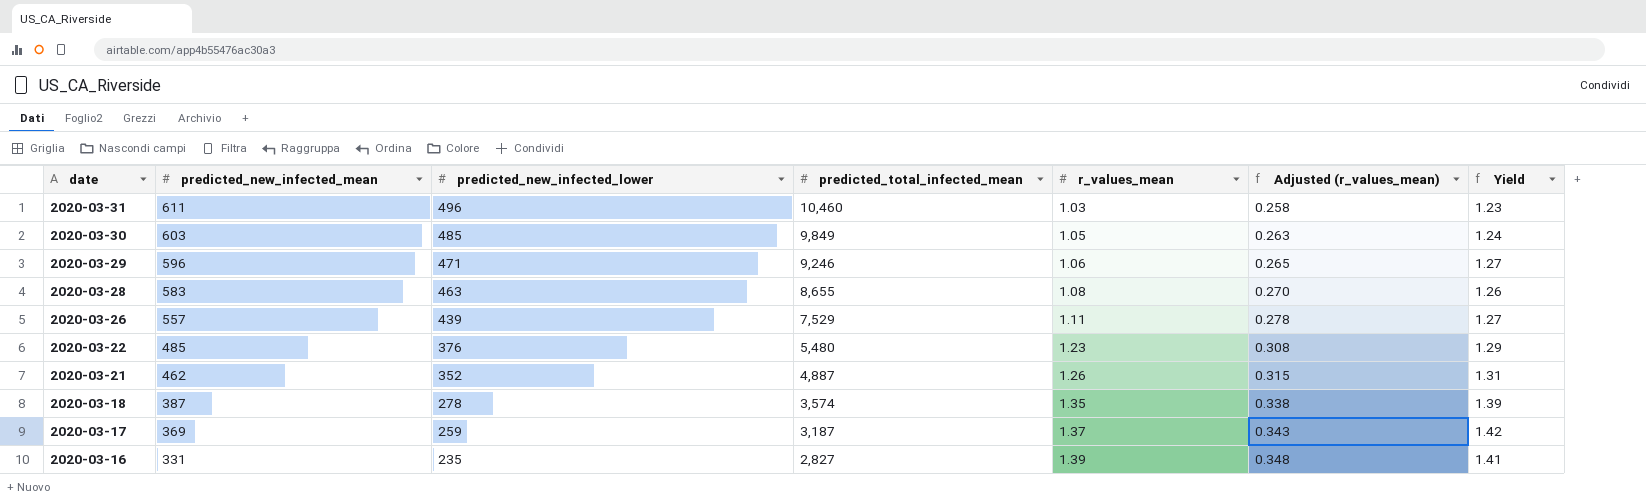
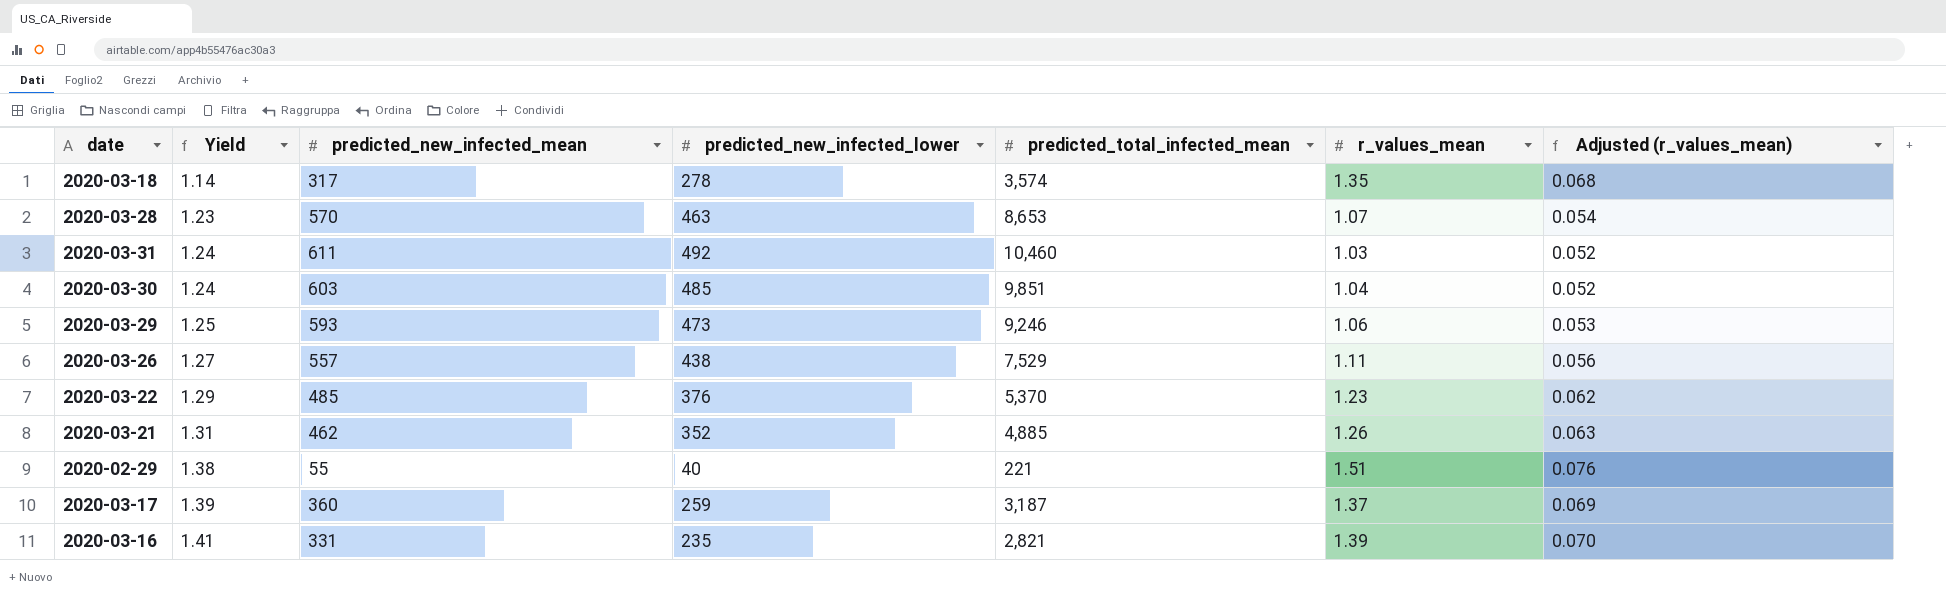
row order: date descending -> Yield ascending
column Yield | position: 7 -> 2
column Adjusted (r_values_mean) | formula: [r_values_mean] * 0.25 -> [r_values_mean] * 0.05
2020-03-18 | Yield: 1.39 -> 1.14
2020-03-18 | predicted_new_infected_mean: 387 -> 317
2020-03-28 | Yield: 1.26 -> 1.23
2020-03-28 | predicted_new_infected_mean: 583 -> 570
2020-03-28 | predicted_total_infected_mean: 8,655 -> 8,653
2020-03-28 | r_values_mean: 1.08 -> 1.07
2020-03-31 | Yield: 1.23 -> 1.24
2020-03-31 | predicted_new_infected_lower: 496 -> 492
2020-03-30 | predicted_total_infected_mean: 9,849 -> 9,851
2020-03-30 | r_values_mean: 1.05 -> 1.04
2020-03-29 | Yield: 1.27 -> 1.25
2020-03-29 | predicted_new_infected_mean: 596 -> 593
2020-03-29 | predicted_new_infected_lower: 471 -> 473
2020-03-26 | predicted_new_infected_lower: 439 -> 438
2020-03-22 | predicted_total_infected_mean: 5,480 -> 5,370
2020-03-21 | predicted_total_infected_mean: 4,887 -> 4,885
row 2020-02-29: none -> 1.38 | 55 | 40 | 221 | 1.51 | 0.076
2020-03-17 | Yield: 1.42 -> 1.39
2020-03-17 | predicted_new_infected_mean: 369 -> 360
2020-03-16 | predicted_total_infected_mean: 2,827 -> 2,821

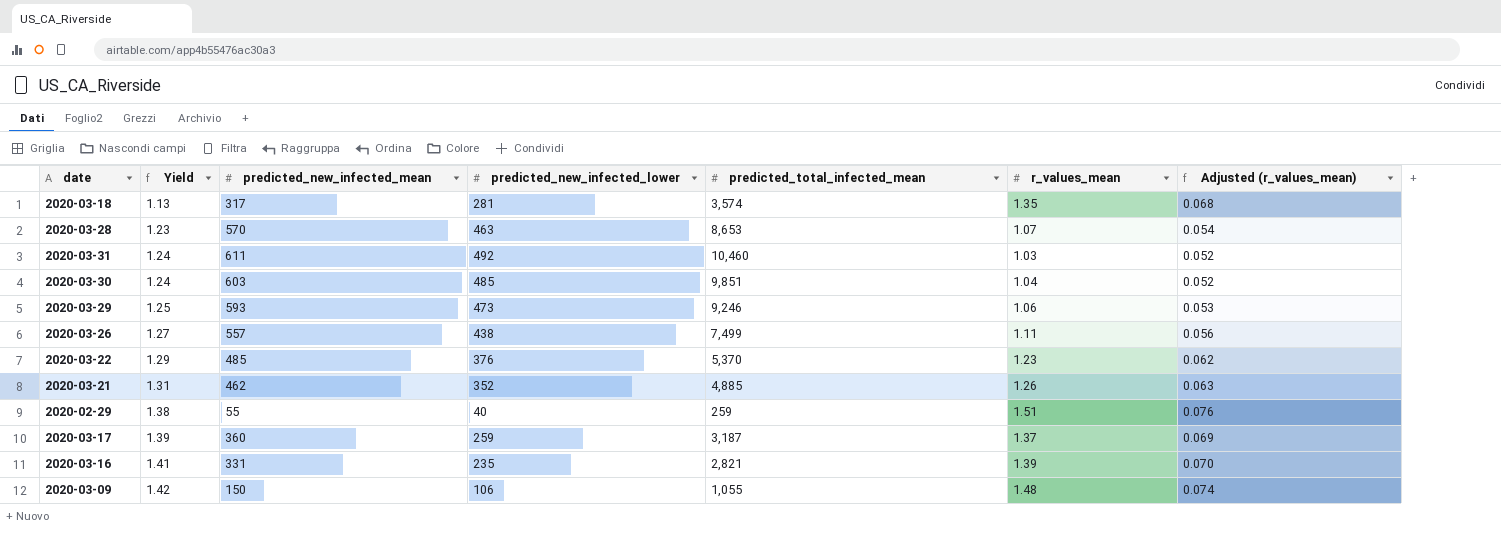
2020-03-18 | Yield: 1.14 -> 1.13
2020-03-18 | predicted_new_infected_lower: 278 -> 281
2020-03-26 | predicted_total_infected_mean: 7,529 -> 7,499
2020-02-29 | predicted_total_infected_mean: 221 -> 259
row 2020-03-09: none -> 1.42 | 150 | 106 | 1,055 | 1.48 | 0.074

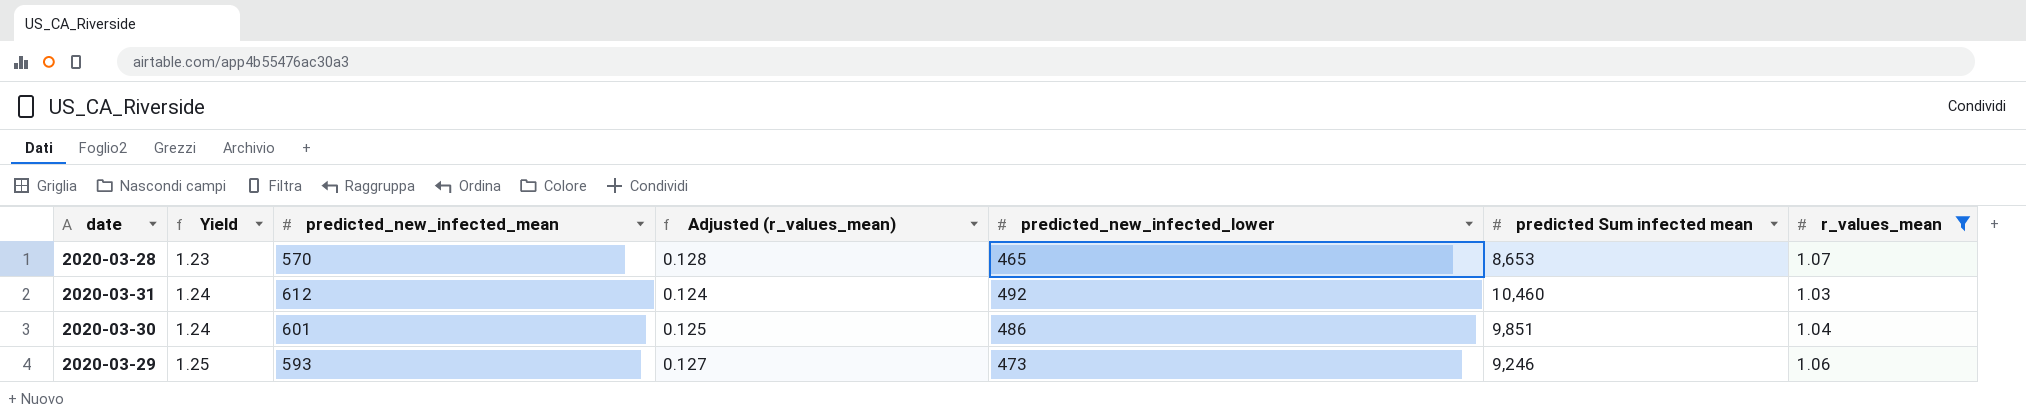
filter: none -> r_values_mean <= 1.07
column Adjusted (r_values_mean) | formula: [r_values_mean] * 0.05 -> [r_values_mean] * 0.12
column Adjusted (r_values_mean) | position: 7 -> 4
column name: predicted_total_infected_mean -> predicted Sum infected mean
2020-03-28 | predicted_new_infected_lower: 463 -> 465
2020-03-31 | predicted_new_infected_mean: 611 -> 612
2020-03-30 | predicted_new_infected_mean: 603 -> 601
2020-03-30 | predicted_new_infected_lower: 485 -> 486

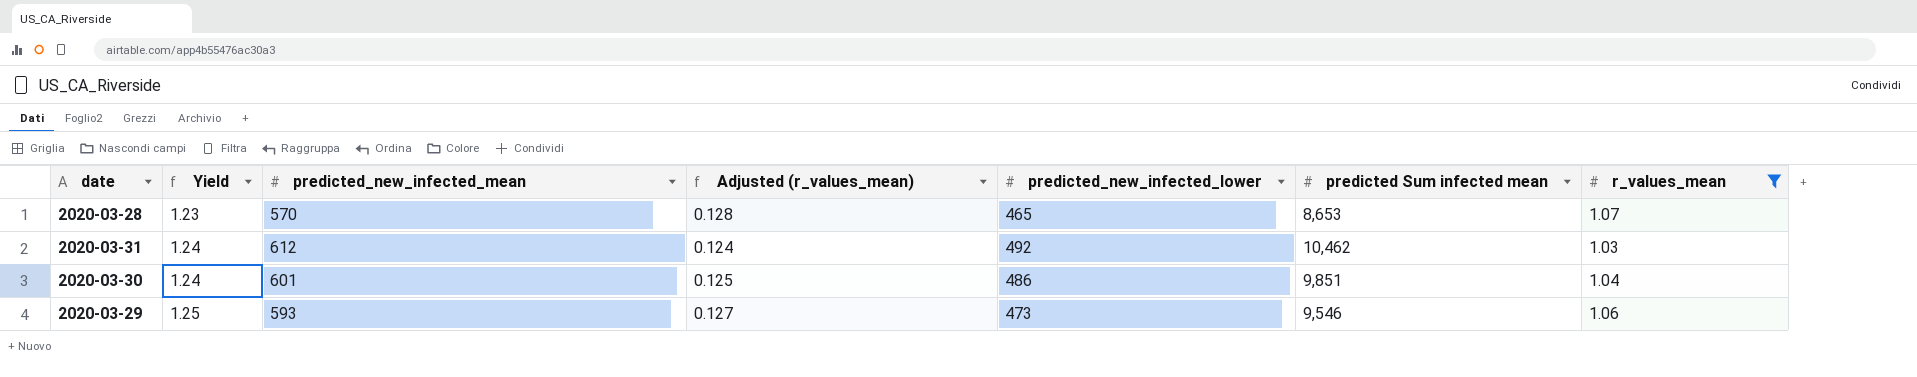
2020-03-31 | predicted Sum infected mean: 10,460 -> 10,462
2020-03-29 | predicted Sum infected mean: 9,246 -> 9,546

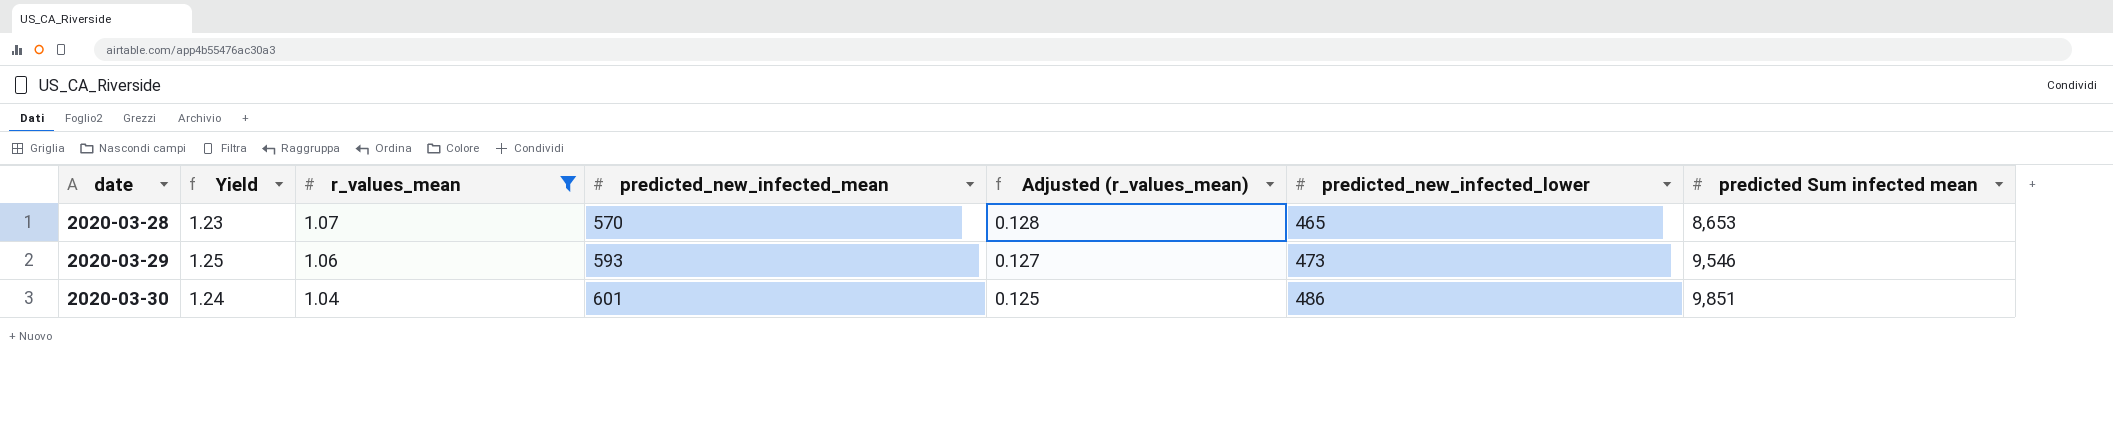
row order: Yield ascending -> date ascending
column r_values_mean | position: 7 -> 3
row 2020-03-31: 1.24 | 612 | 0.124 | 492 | 10,462 | 1.03 -> none

